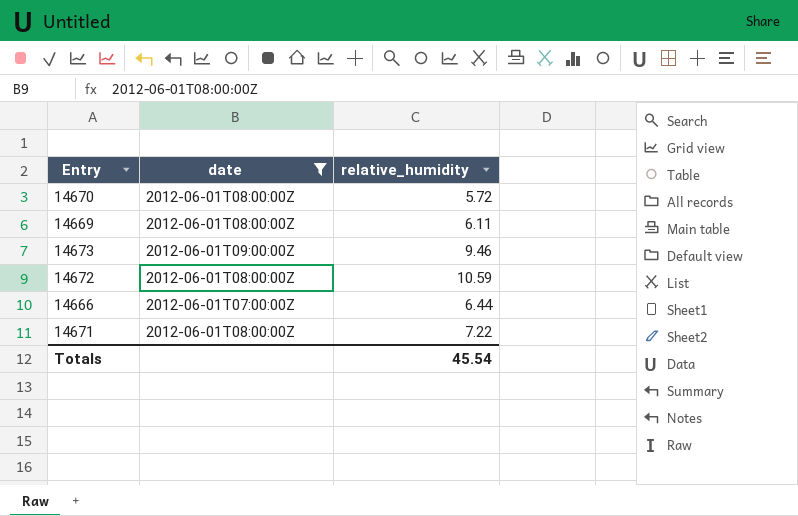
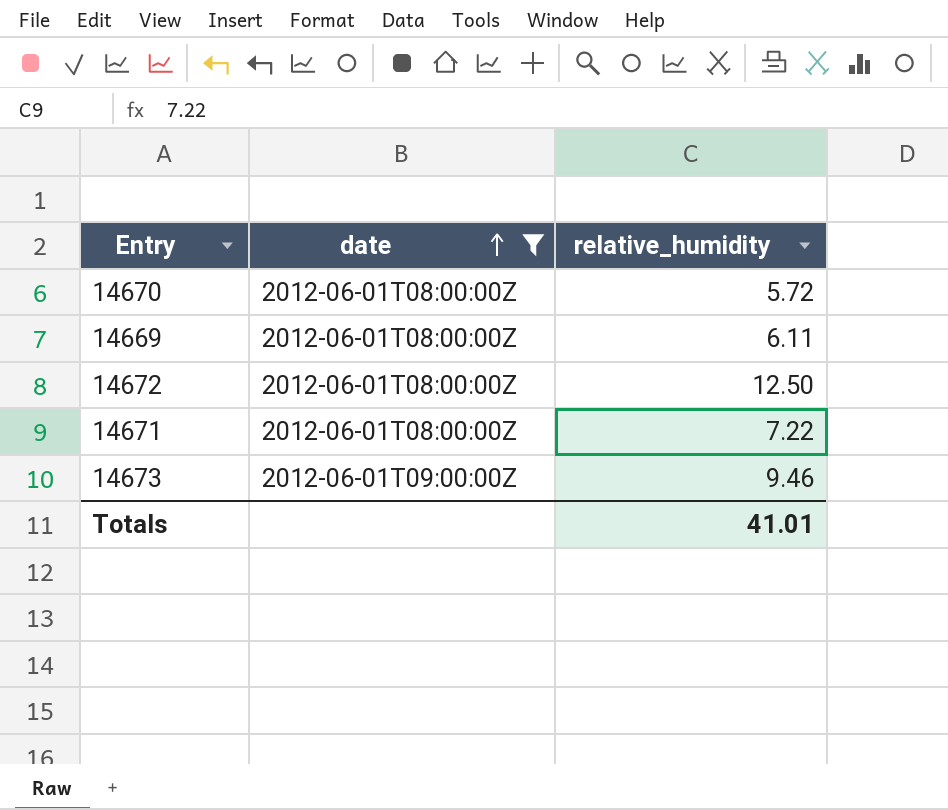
row order: none -> date ascending
row 14666: 2012-06-01T07:00:00Z | 6.44 -> none
14672 | relative_humidity: 10.59 -> 12.50
Totals | relative_humidity: 45.54 -> 41.01

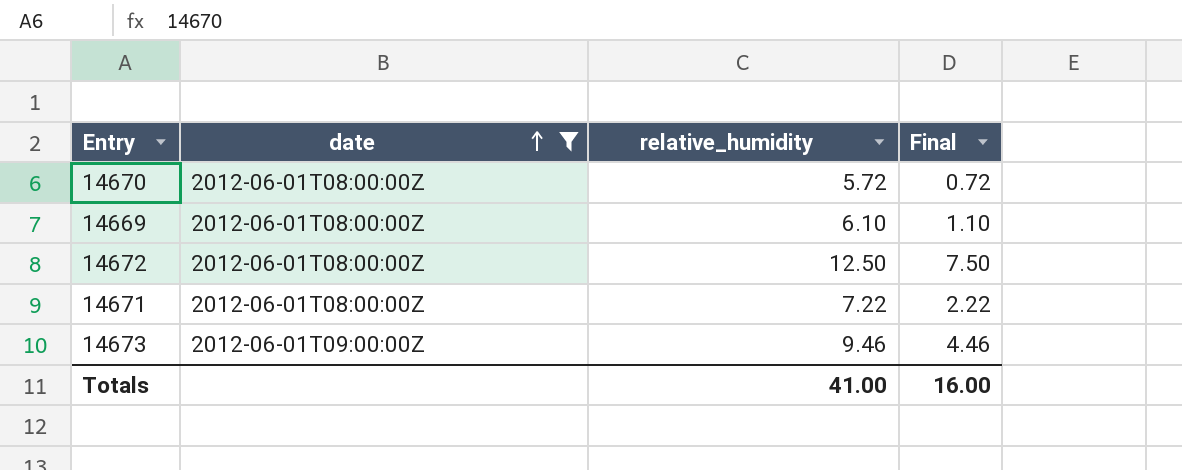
column Final | formula: none -> [relative_humidity] - 5
14669 | relative_humidity: 6.11 -> 6.10
Totals | relative_humidity: 41.01 -> 41.00

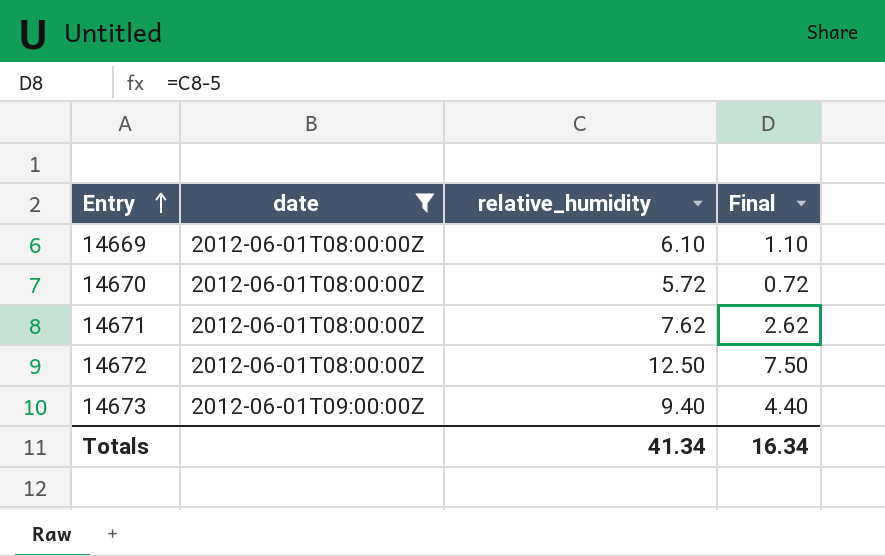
row order: date ascending -> Entry ascending
14671 | relative_humidity: 7.22 -> 7.62
14671 | Final: 2.22 -> 2.62
14673 | relative_humidity: 9.46 -> 9.40
14673 | Final: 4.46 -> 4.40
Totals | relative_humidity: 41.00 -> 41.34
Totals | Final: 16.00 -> 16.34

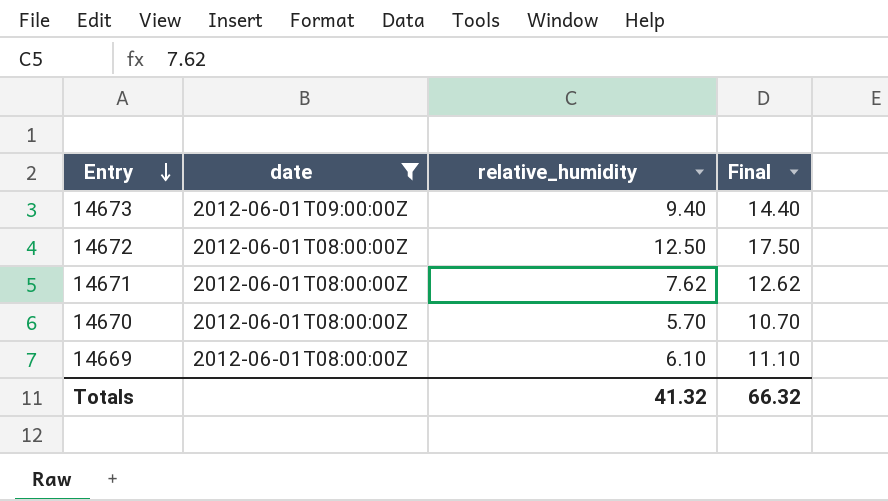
row order: Entry ascending -> Entry descending
column Final | formula: [relative_humidity] - 5 -> [relative_humidity] + 5
14670 | relative_humidity: 5.72 -> 5.70
Totals | relative_humidity: 41.34 -> 41.32
Totals | Final: 16.34 -> 66.32

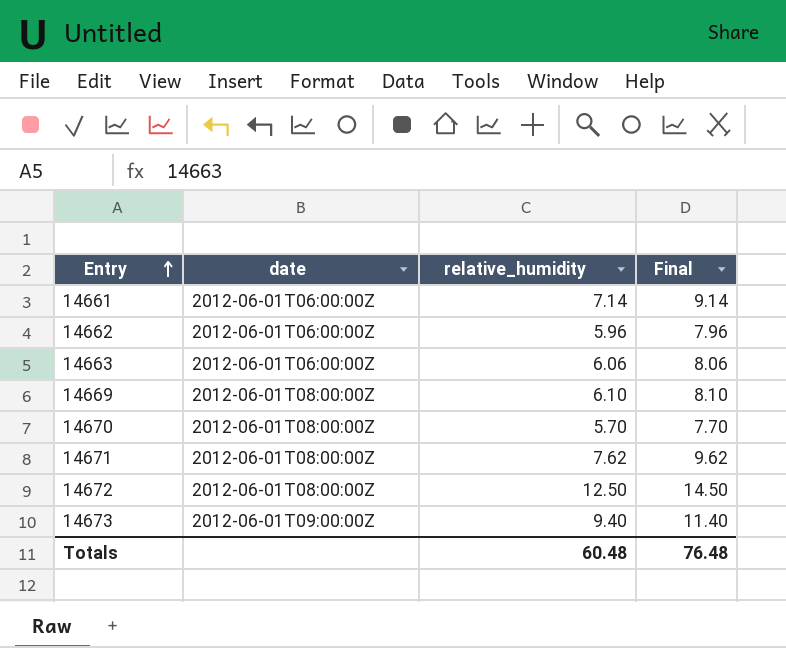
filter: date != 2012-06-01T06:00:00Z -> none
row order: Entry descending -> Entry ascending
column Final | formula: [relative_humidity] + 5 -> [relative_humidity] + 2
Totals | relative_humidity: 41.32 -> 60.48
Totals | Final: 66.32 -> 76.48

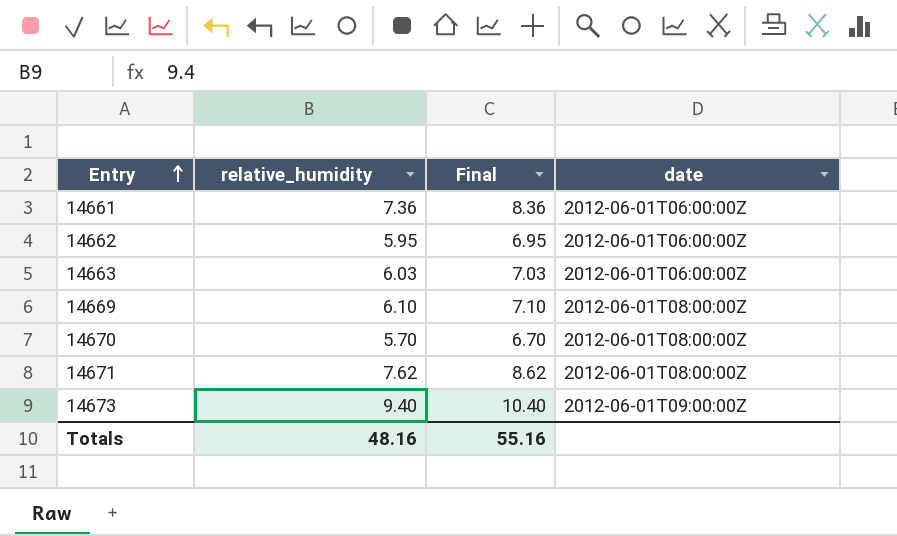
column Final | formula: [relative_humidity] + 2 -> [relative_humidity] + 1
column date | position: 2 -> 4
row 14672: 2012-06-01T08:00:00Z | 12.50 | 14.50 -> none
14661 | relative_humidity: 7.14 -> 7.36
14662 | relative_humidity: 5.96 -> 5.95
14663 | relative_humidity: 6.06 -> 6.03
Totals | relative_humidity: 60.48 -> 48.16
Totals | Final: 76.48 -> 55.16

